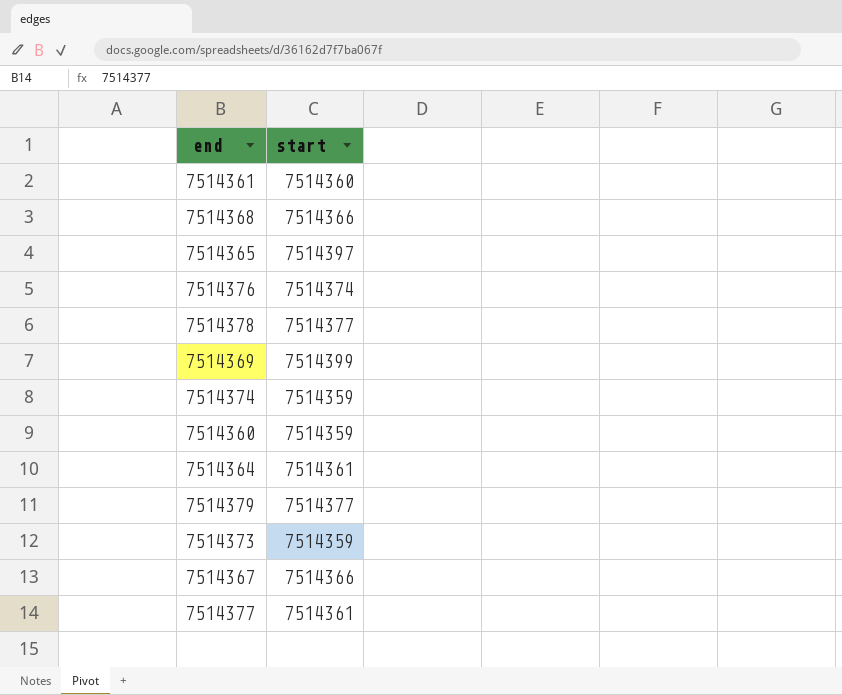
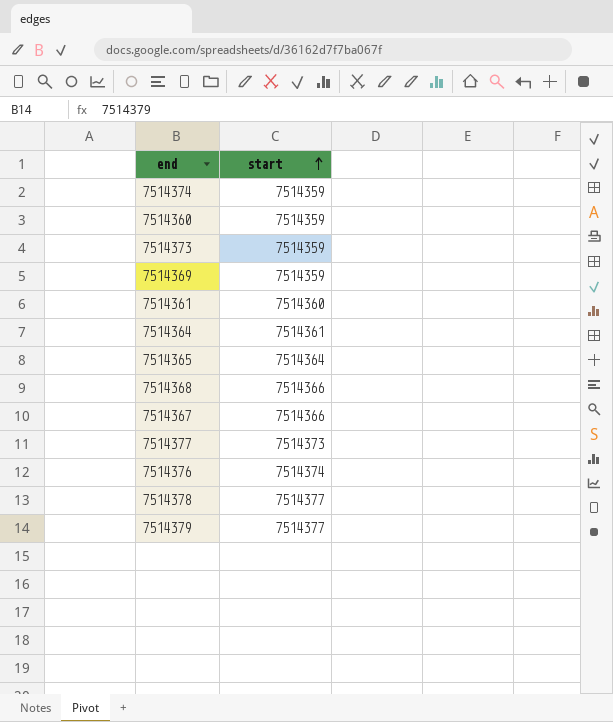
row order: none -> start ascending
7514369 | start: 7514399 -> 7514359
7514365 | start: 7514397 -> 7514364
7514377 | start: 7514361 -> 7514373

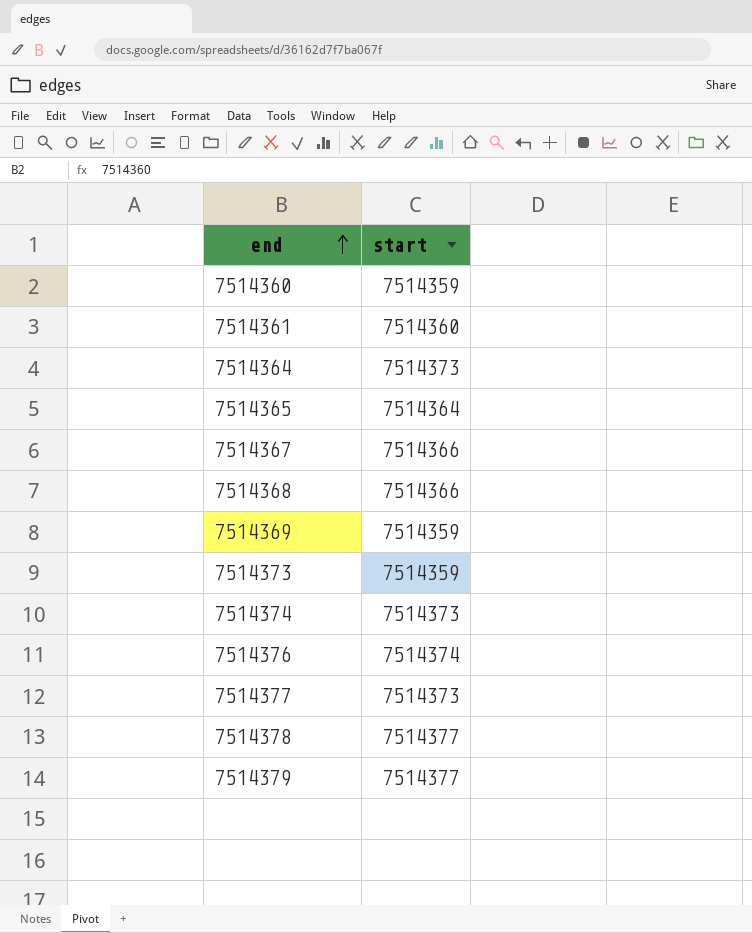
row order: start ascending -> end ascending
7514364 | start: 7514361 -> 7514373
7514374 | start: 7514359 -> 7514373

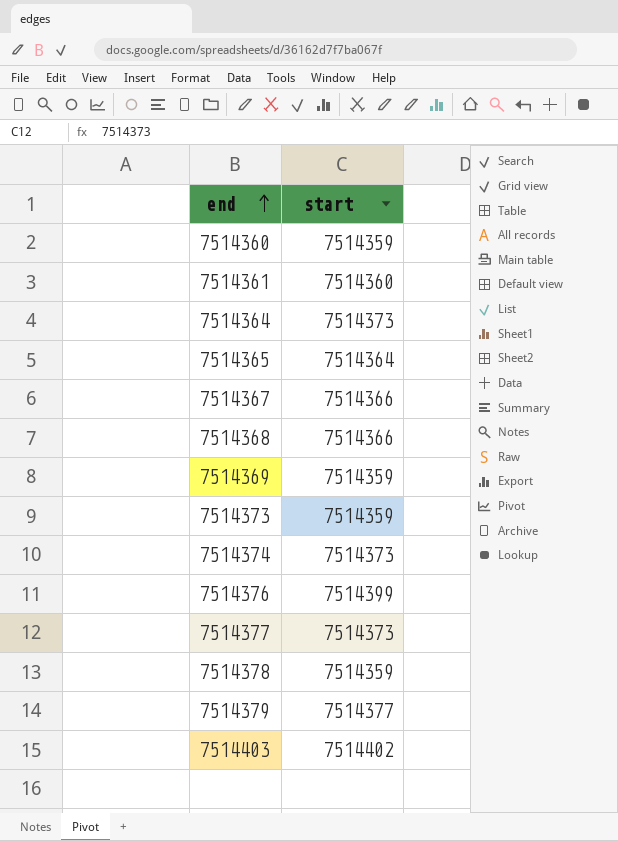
7514376 | start: 7514374 -> 7514399
7514378 | start: 7514377 -> 7514359
row 7514403: none -> 7514402

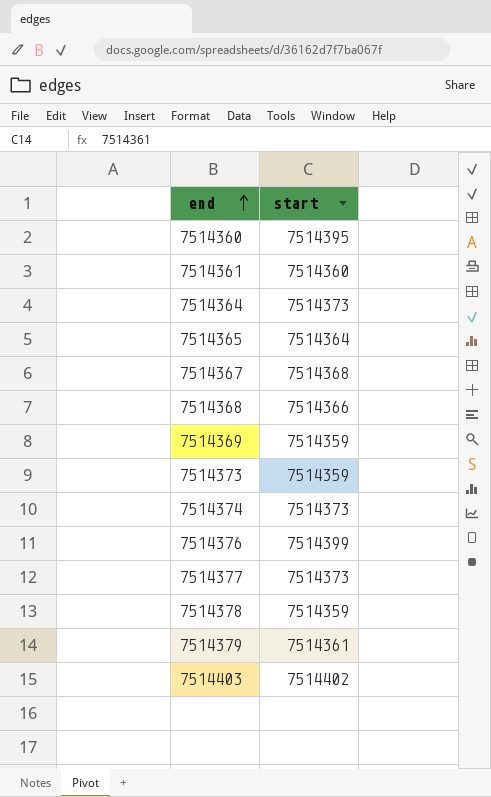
7514360 | start: 7514359 -> 7514395
7514367 | start: 7514366 -> 7514368
7514379 | start: 7514377 -> 7514361

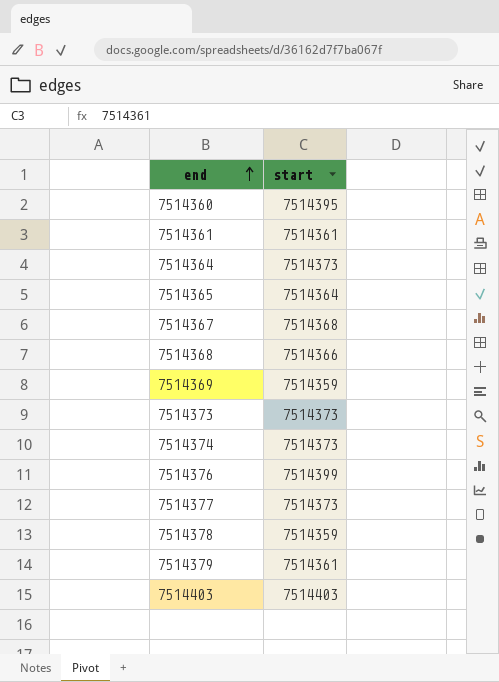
7514361 | start: 7514360 -> 7514361
7514373 | start: 7514359 -> 7514373
7514403 | start: 7514402 -> 7514403

